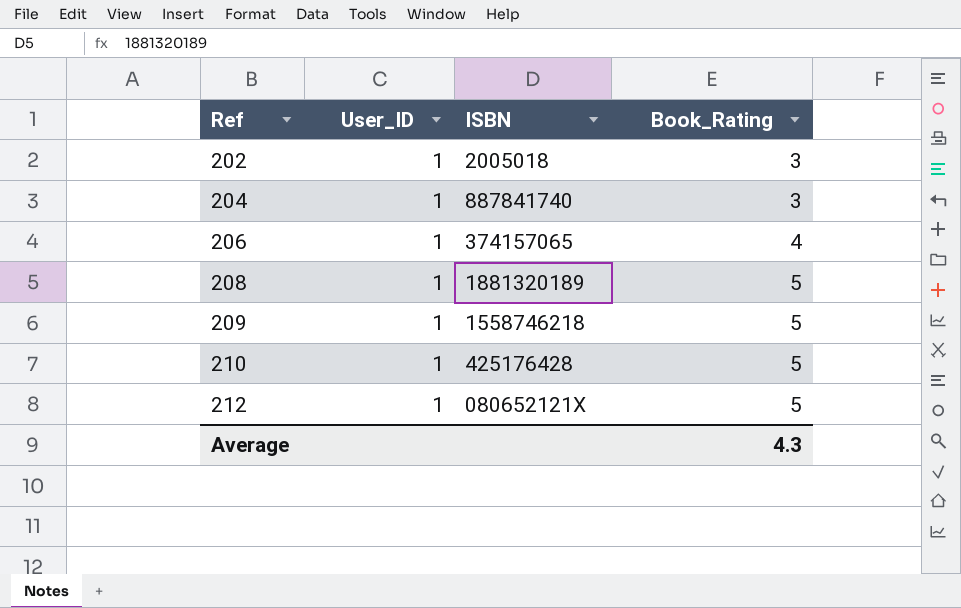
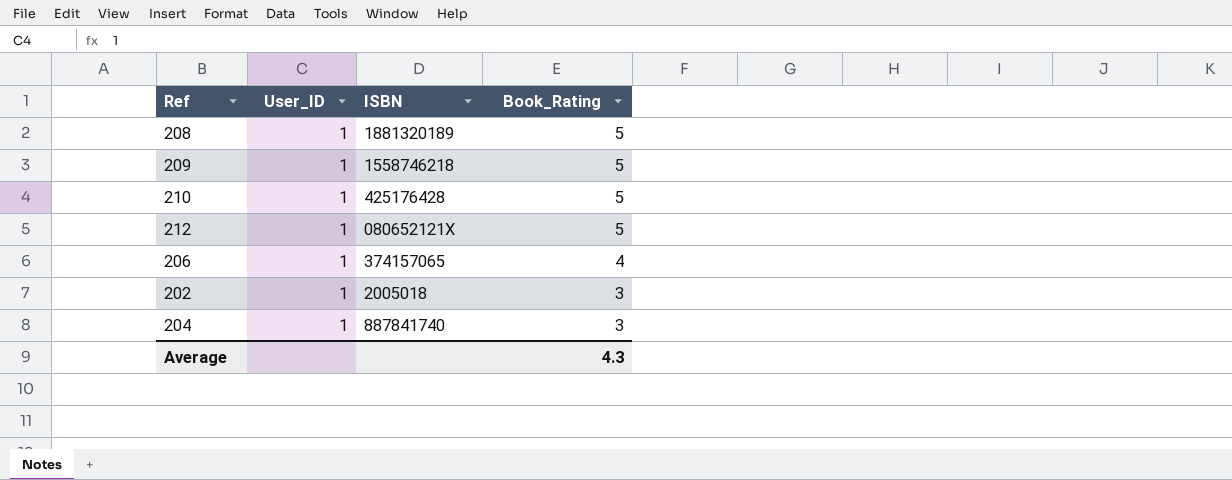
row order: Ref ascending -> Book_Rating descending

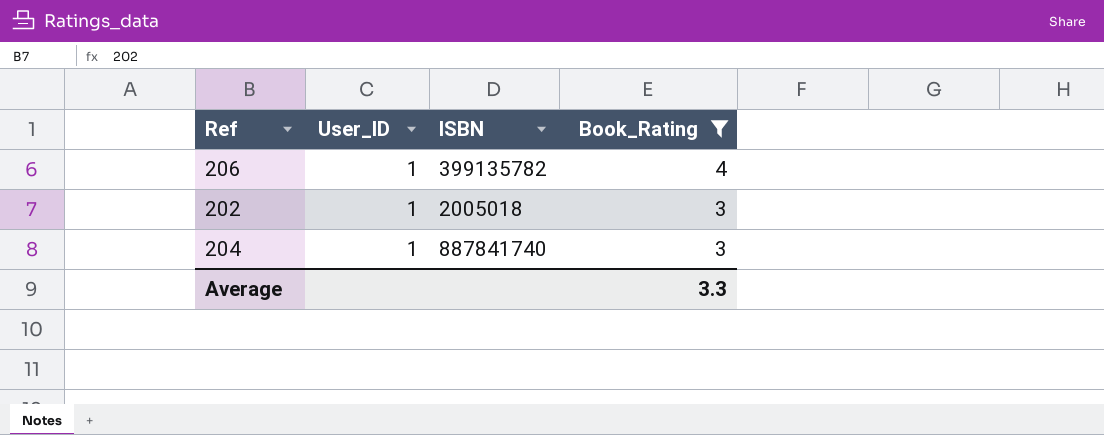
filter: none -> Book_Rating != 5
206 | ISBN: 374157065 -> 399135782
Average | Book_Rating: 4.3 -> 3.3

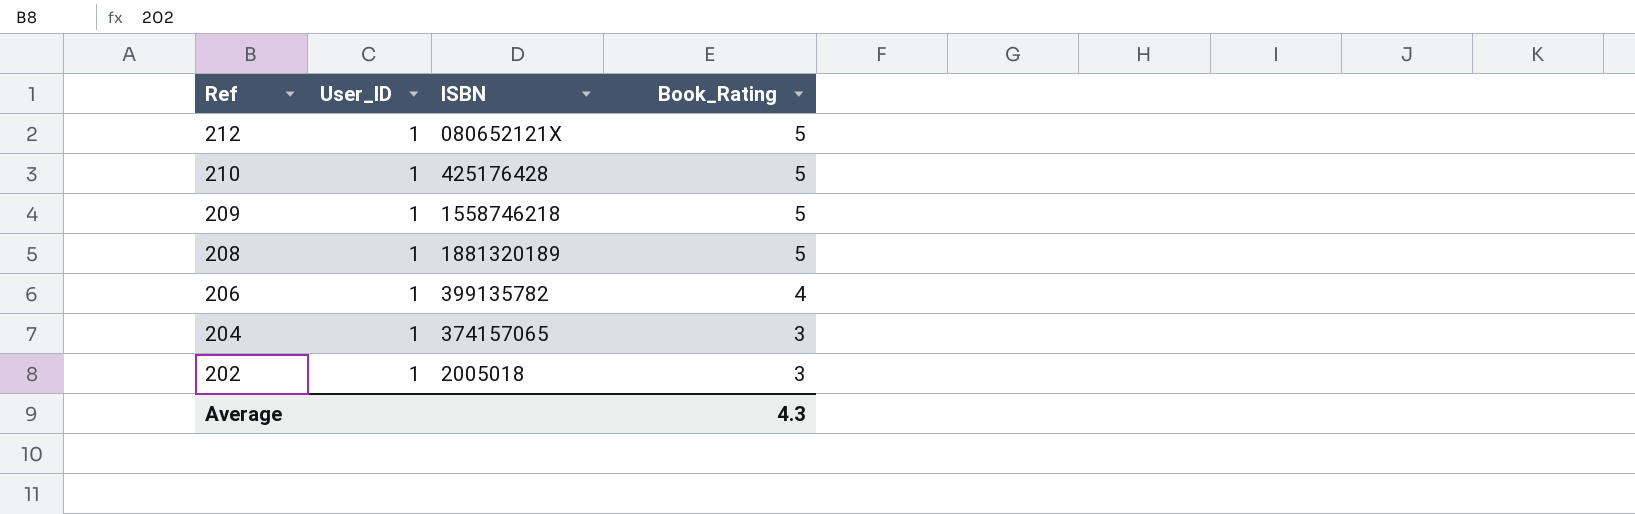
filter: Book_Rating != 5 -> none
row order: Book_Rating descending -> Ref descending
204 | ISBN: 887841740 -> 374157065
Average | Book_Rating: 3.3 -> 4.3

